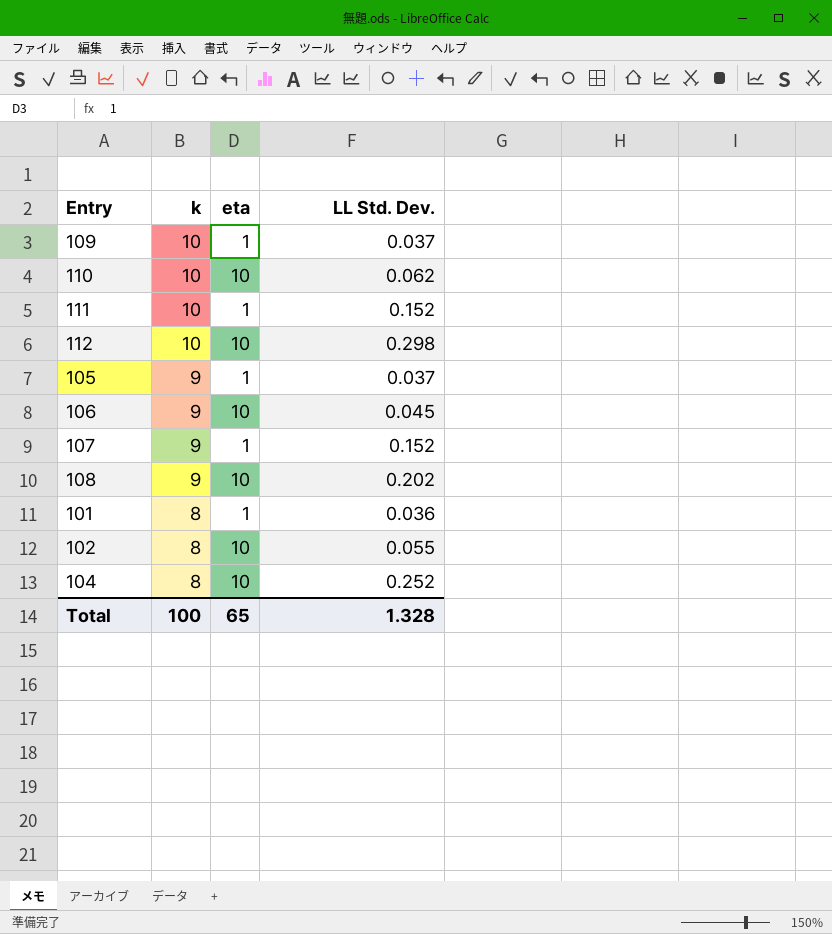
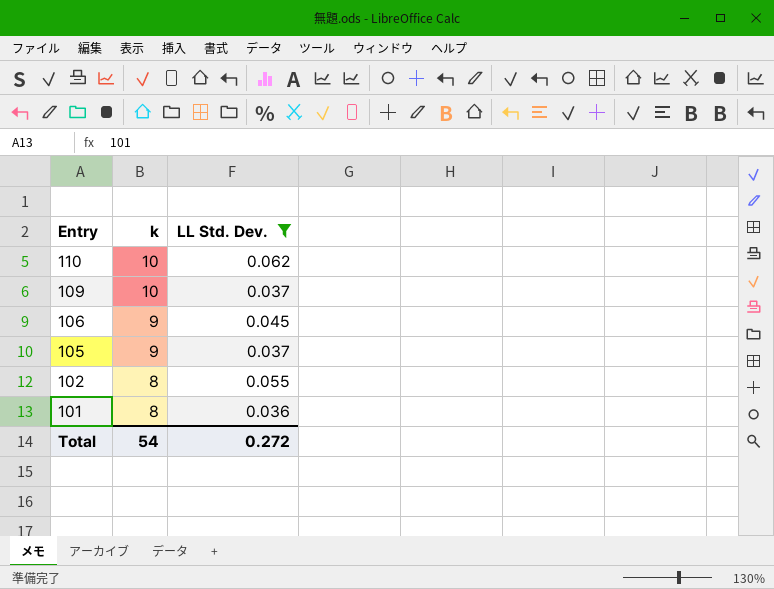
filter: none -> LL Std. Dev. <= 0.062
row order: k descending -> Entry descending
column eta | position: 3 -> none
Total | k: 100 -> 54
Total | LL Std. Dev.: 1.328 -> 0.272

